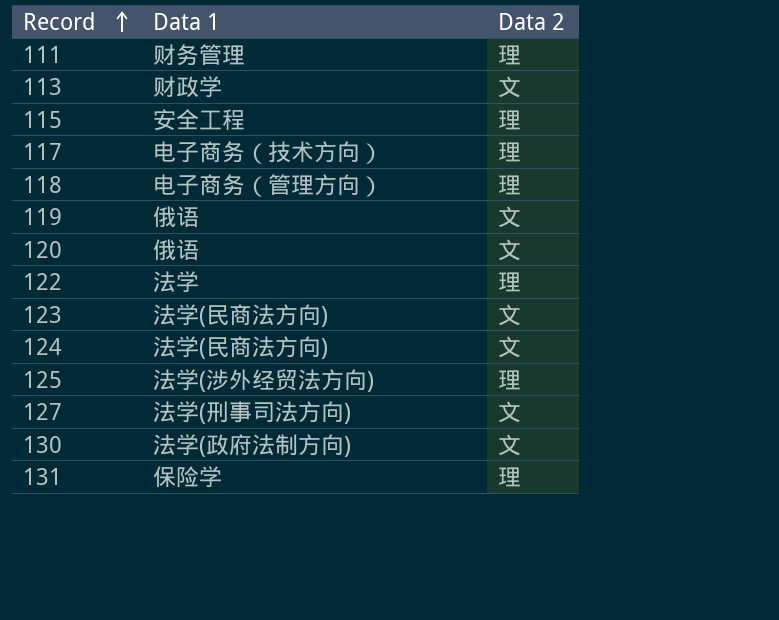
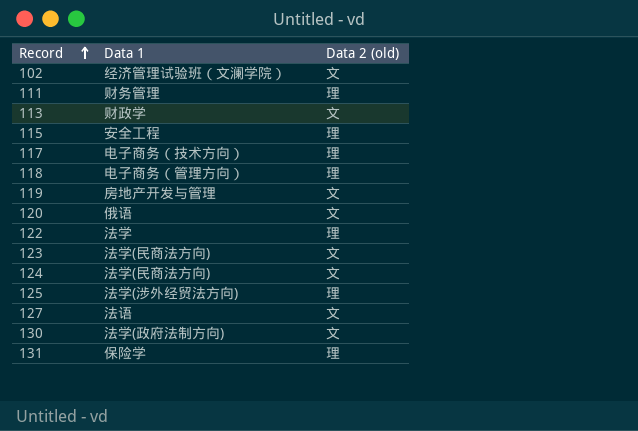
column name: Data 2 -> Data 2 (old)
row 102: none -> 经济管理试验班（文澜学院） | 文
119 | Data 1: 俄语 -> 房地产开发与管理
127 | Data 1: 法学(刑事司法方向) -> 法语

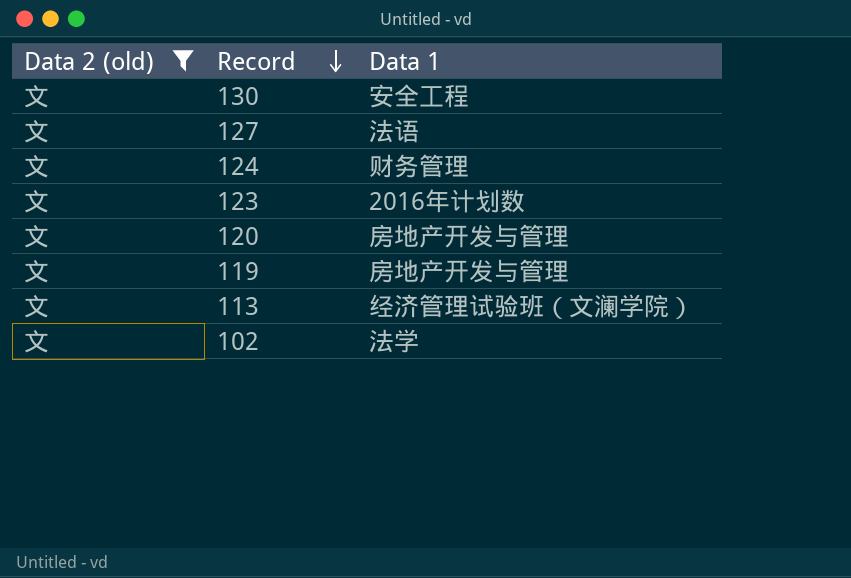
filter: none -> Data 2 (old) = 文
row order: Record ascending -> Record descending
column Data 2 (old) | position: 3 -> 1
130 | Data 1: 法学(政府法制方向) -> 安全工程
124 | Data 1: 法学(民商法方向) -> 财务管理
123 | Data 1: 法学(民商法方向) -> 2016年计划数
120 | Data 1: 俄语 -> 房地产开发与管理
113 | Data 1: 财政学 -> 经济管理试验班（文澜学院）
102 | Data 1: 经济管理试验班（文澜学院） -> 法学

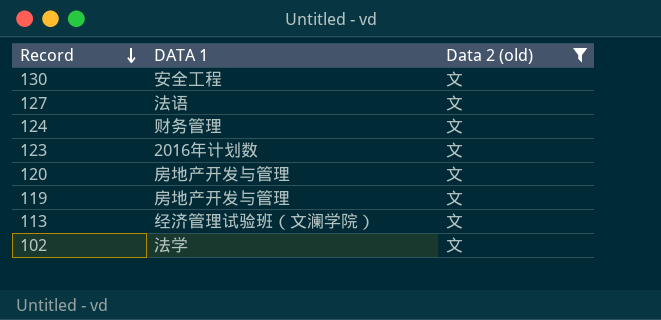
column name: Data 1 -> DATA 1
column Data 2 (old) | position: 1 -> 3

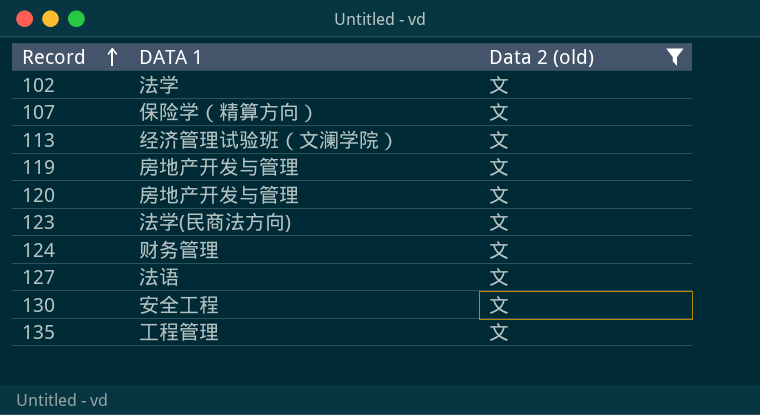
row order: Record descending -> Record ascending
row 107: none -> 保险学（精算方向） | 文
123 | DATA 1: 2016年计划数 -> 法学(民商法方向)
row 135: none -> 工程管理 | 文

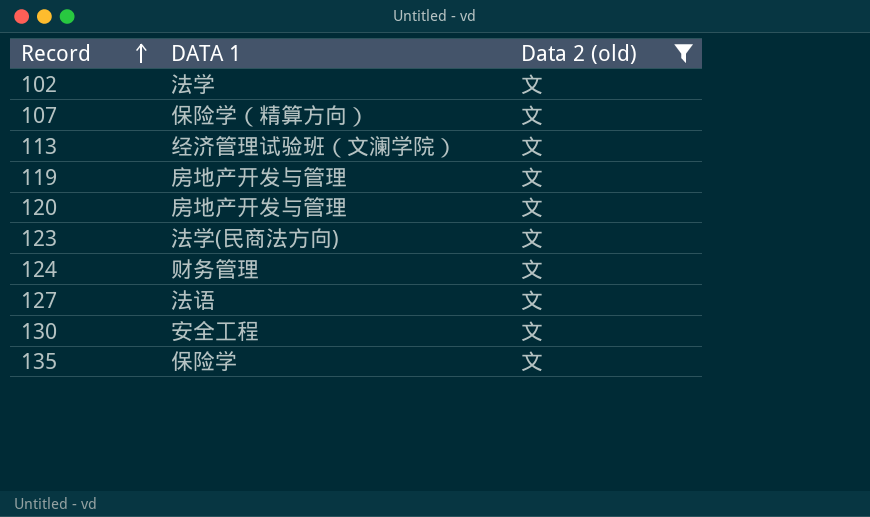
135 | DATA 1: 工程管理 -> 保险学

